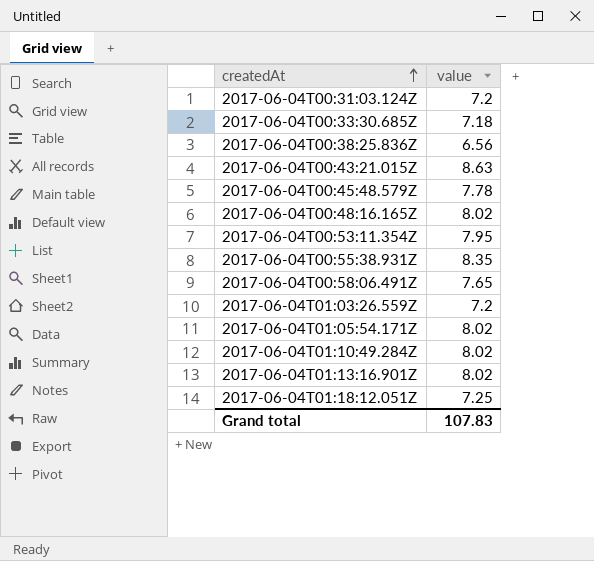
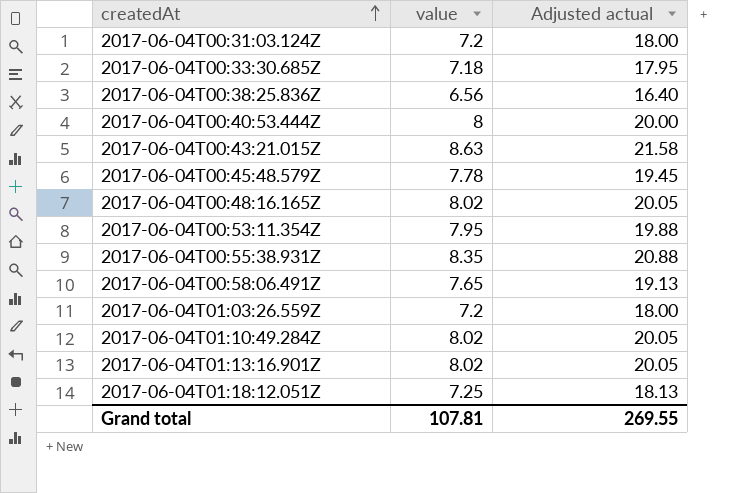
column Adjusted actual | formula: none -> [value] * 2.5
row 2017-06-04T01:05:54.171Z: 8.02 -> none
row 2017-06-04T00:40:53.444Z: none -> 8 | 20.00
Grand total | value: 107.83 -> 107.81

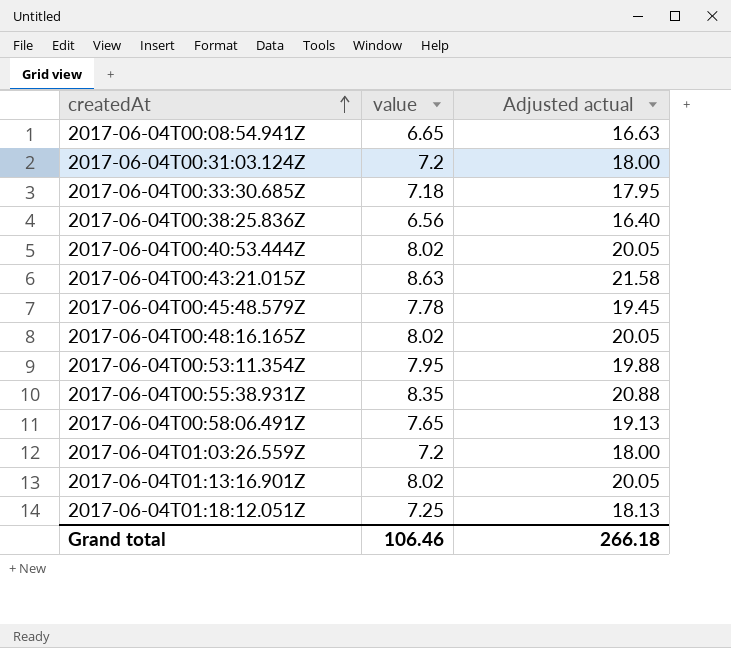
row 2017-06-04T01:10:49.284Z: 8.02 | 20.05 -> none
row 2017-06-04T00:08:54.941Z: none -> 6.65 | 16.63
2017-06-04T00:40:53.444Z | value: 8 -> 8.02
2017-06-04T00:40:53.444Z | Adjusted actual: 20.00 -> 20.05
Grand total | value: 107.81 -> 106.46
Grand total | Adjusted actual: 269.55 -> 266.18

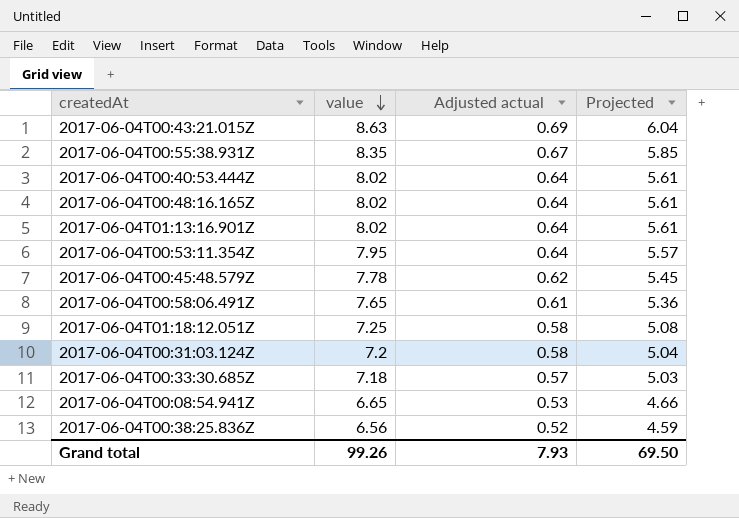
row order: createdAt ascending -> value descending
column Adjusted actual | formula: [value] * 2.5 -> [value] * 0.08
column Projected | formula: none -> [value] * 0.7
row 2017-06-04T01:03:26.559Z: 7.2 | 18.00 -> none
Grand total | value: 106.46 -> 99.26
Grand total | Adjusted actual: 266.18 -> 7.93

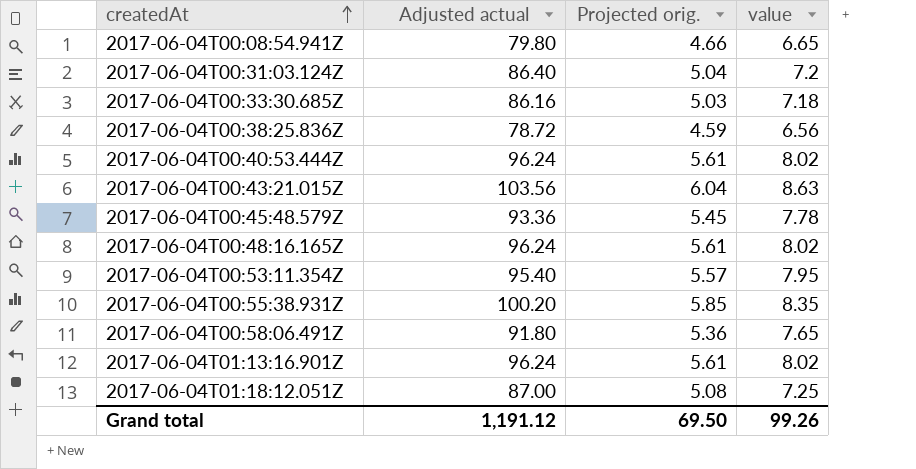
row order: value descending -> createdAt ascending
column Adjusted actual | formula: [value] * 0.08 -> [value] * 12
column name: Projected -> Projected orig.
column value | position: 2 -> 4
Grand total | Adjusted actual: 7.93 -> 1,191.12

